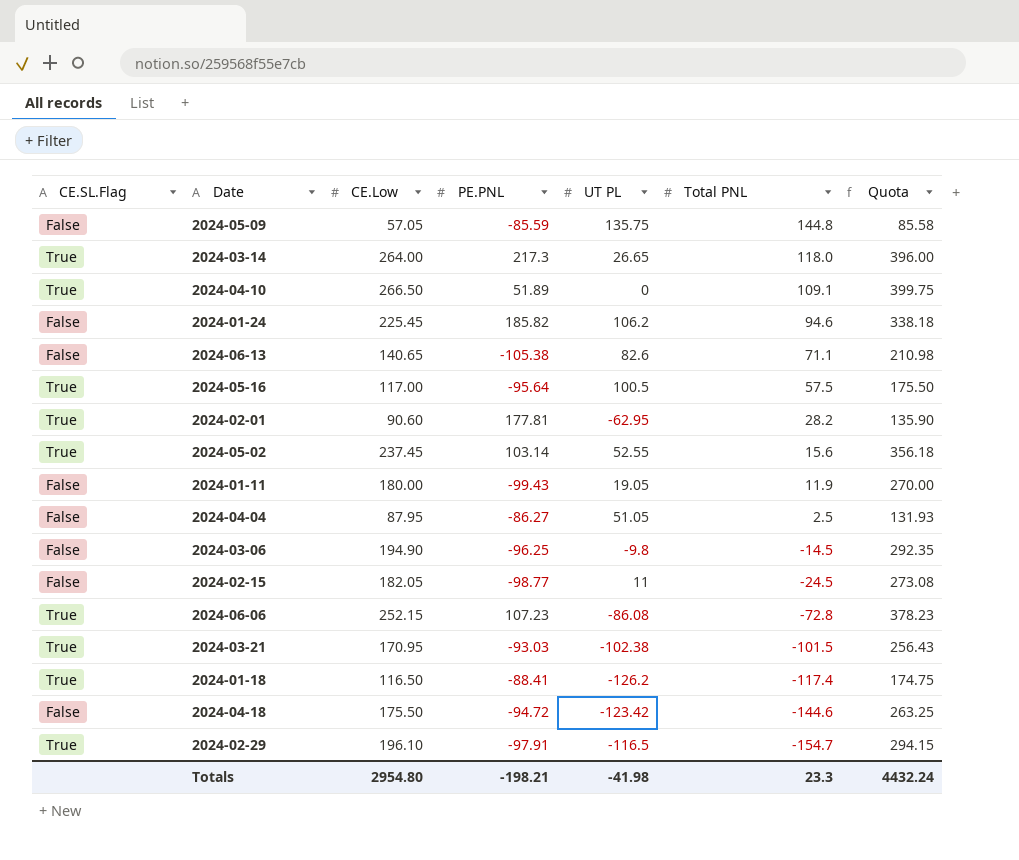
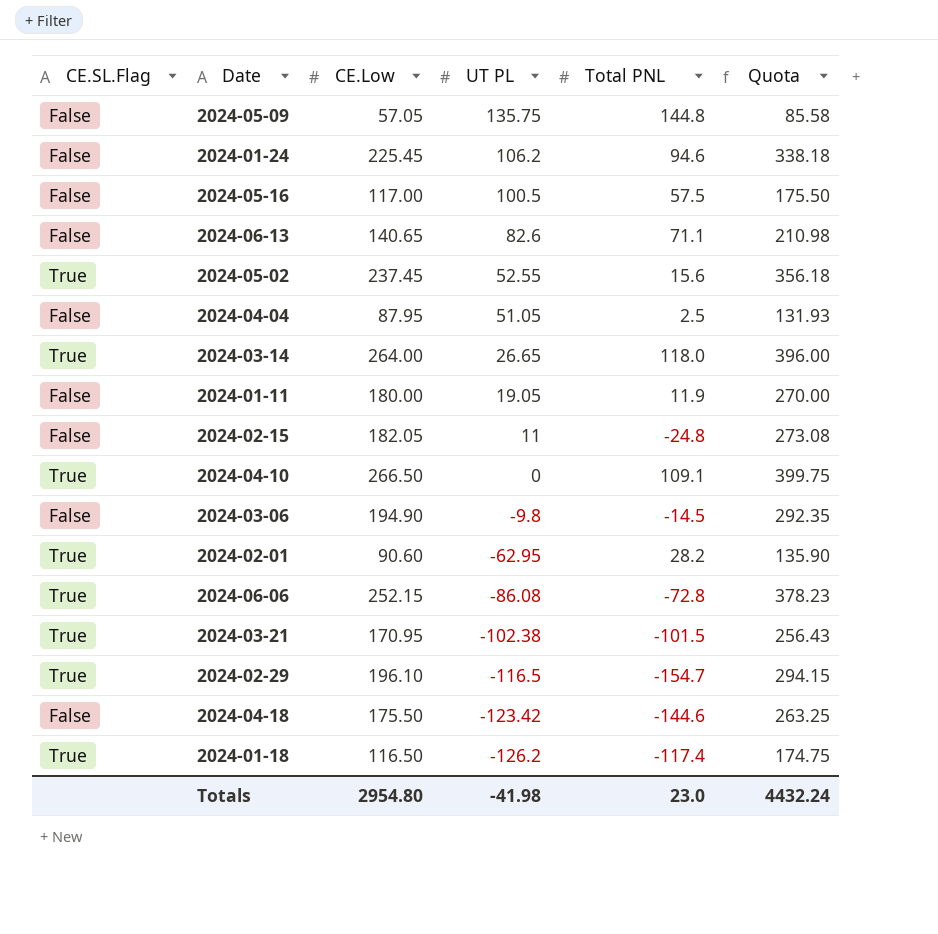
row order: Total PNL descending -> UT PL descending
column PE.PNL | position: 4 -> none
2024-05-16 | CE.SL.Flag: True -> False
2024-02-15 | Total PNL: -24.5 -> -24.8
Totals | Total PNL: 23.3 -> 23.0

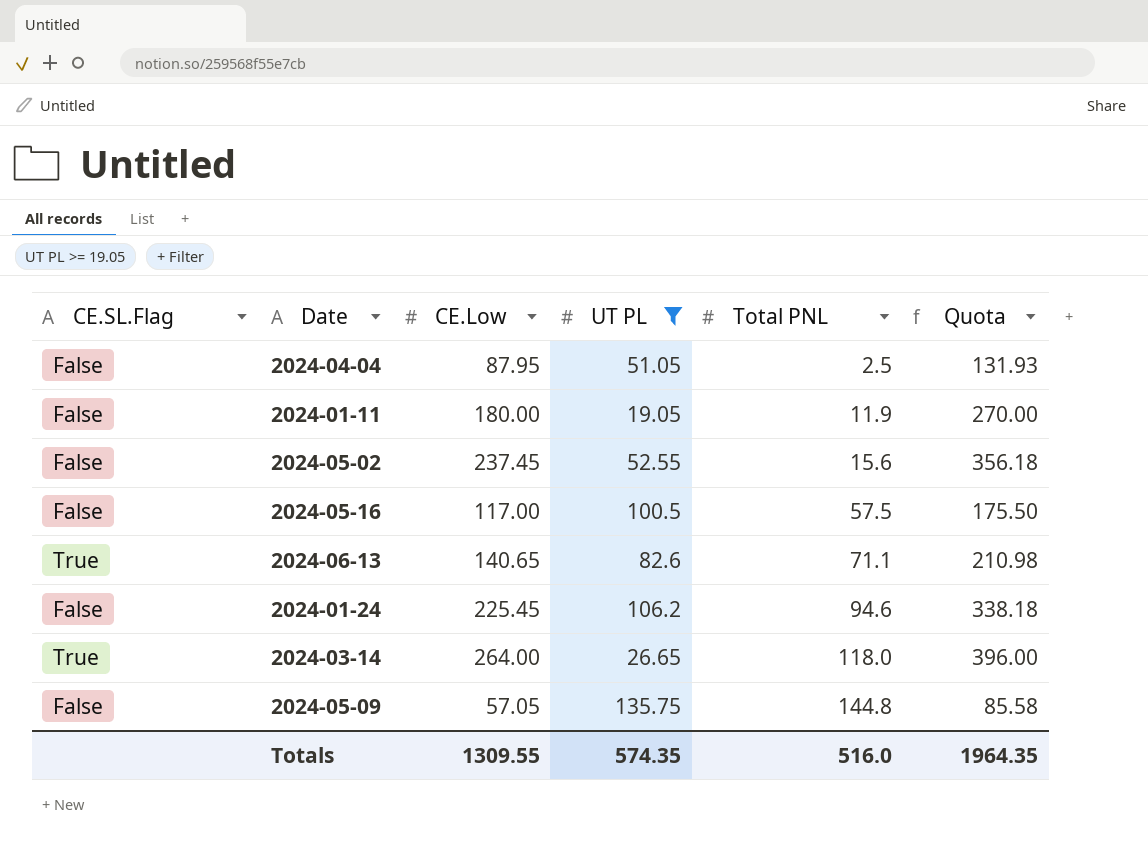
filter: none -> UT PL >= 19.05
row order: UT PL descending -> Total PNL ascending
2024-05-02 | CE.SL.Flag: True -> False
2024-06-13 | CE.SL.Flag: False -> True
Totals | CE.Low: 2954.80 -> 1309.55
Totals | UT PL: -41.98 -> 574.35
Totals | Total PNL: 23.0 -> 516.0
Totals | Quota: 4432.24 -> 1964.35

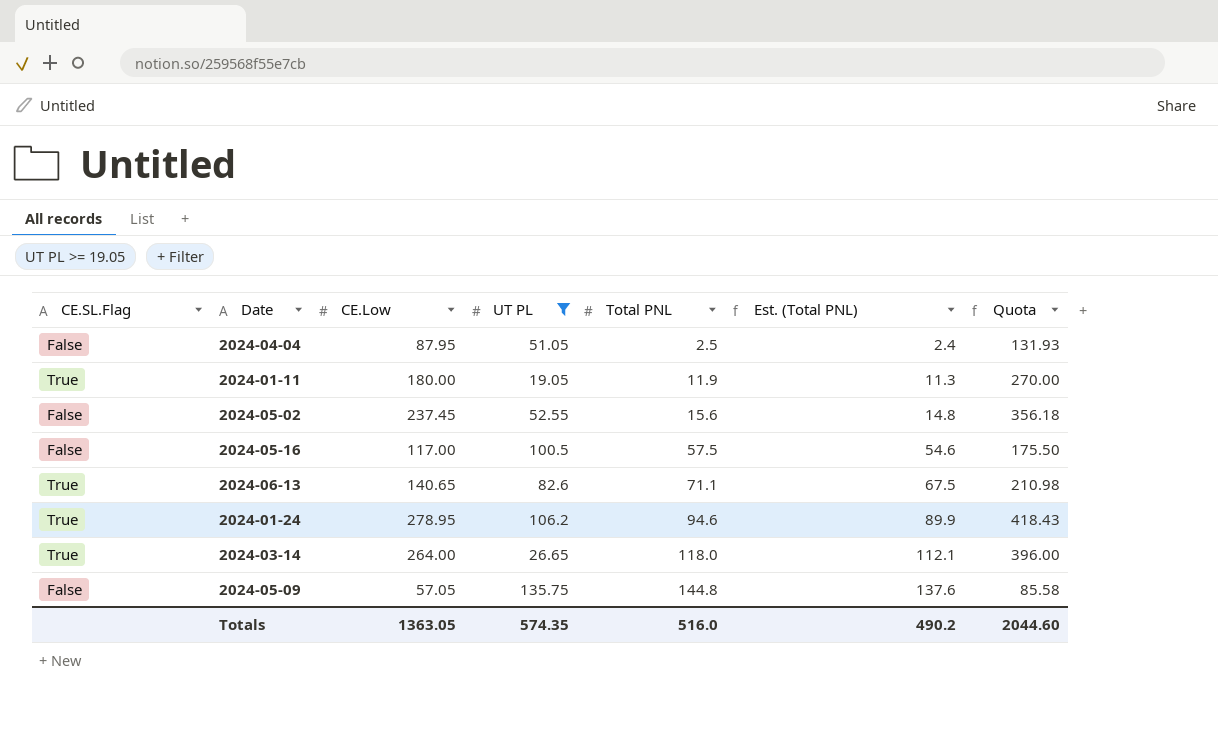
column Est. (Total PNL) | formula: none -> [Total PNL] * 0.95
2024-01-11 | CE.SL.Flag: False -> True
2024-01-24 | CE.SL.Flag: False -> True
2024-01-24 | CE.Low: 225.45 -> 278.95
2024-01-24 | Quota: 338.18 -> 418.43
Totals | CE.Low: 1309.55 -> 1363.05
Totals | Quota: 1964.35 -> 2044.60

